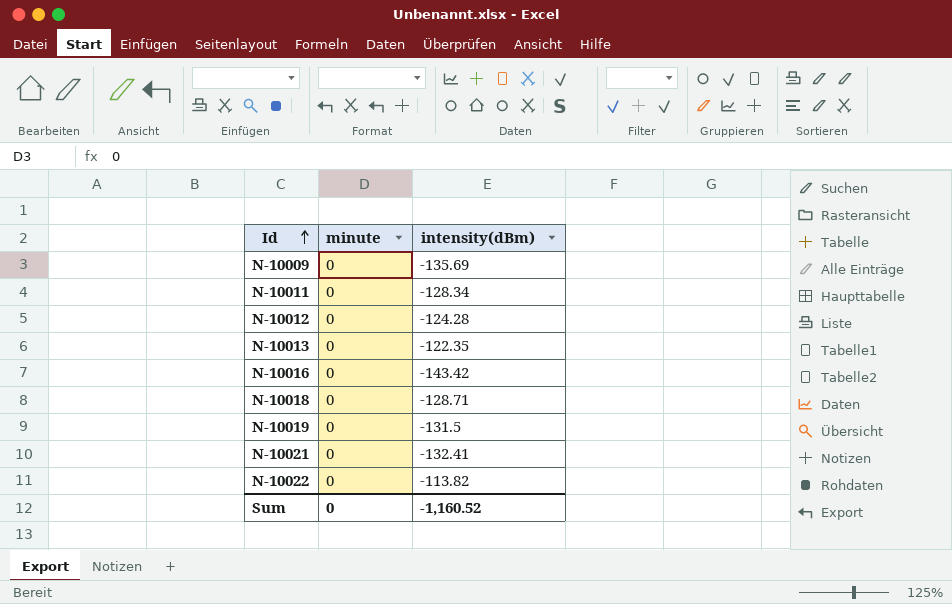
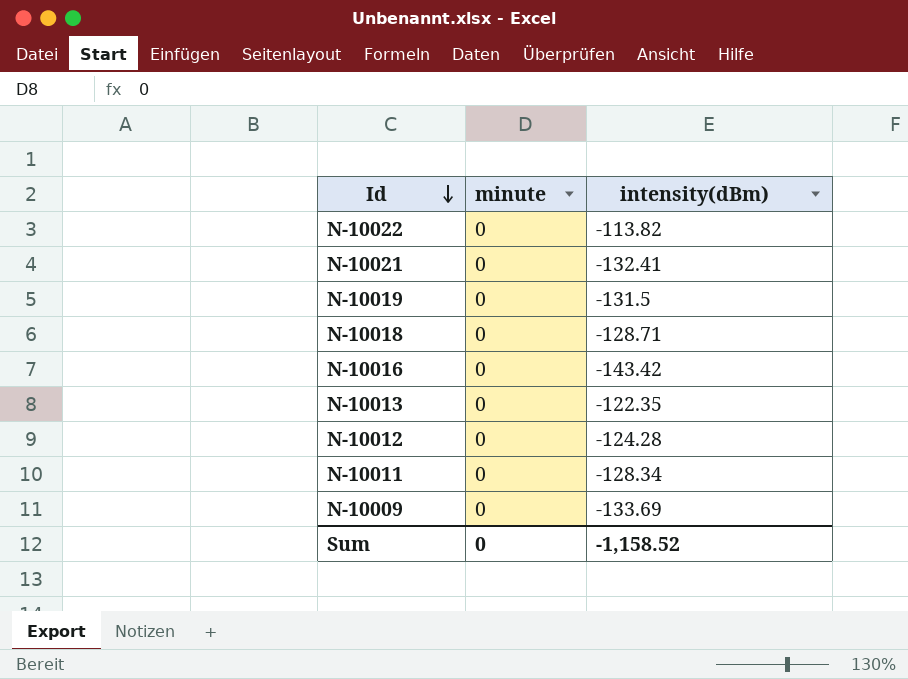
row order: Id ascending -> Id descending
N-10009 | intensity(dBm): -135.69 -> -133.69
Sum | intensity(dBm): -1,160.52 -> -1,158.52

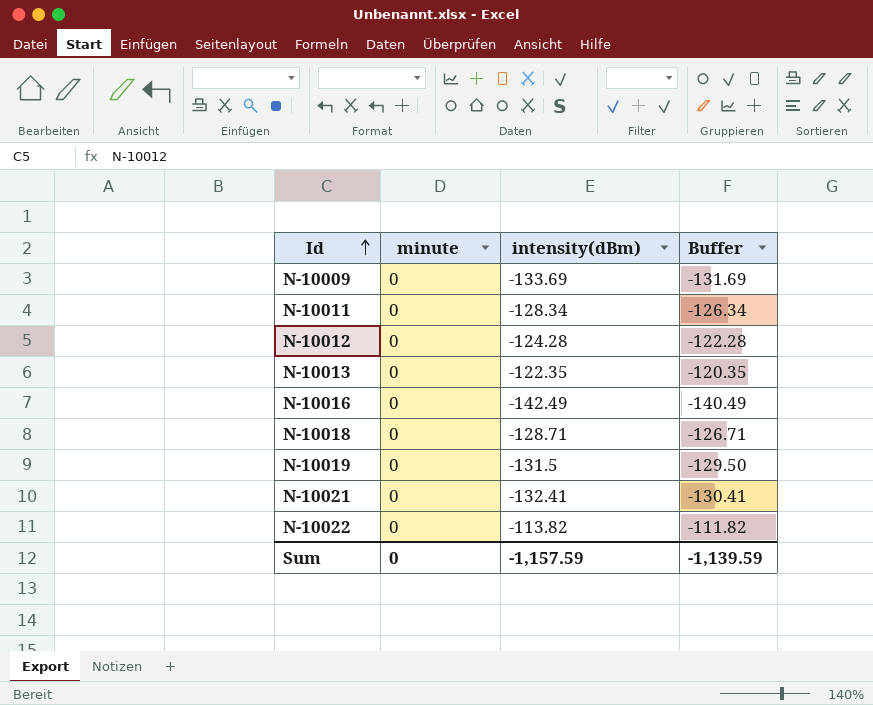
row order: Id descending -> Id ascending
column Buffer | formula: none -> [intensity(dBm)] + 2
N-10016 | intensity(dBm): -143.42 -> -142.49
Sum | intensity(dBm): -1,158.52 -> -1,157.59

